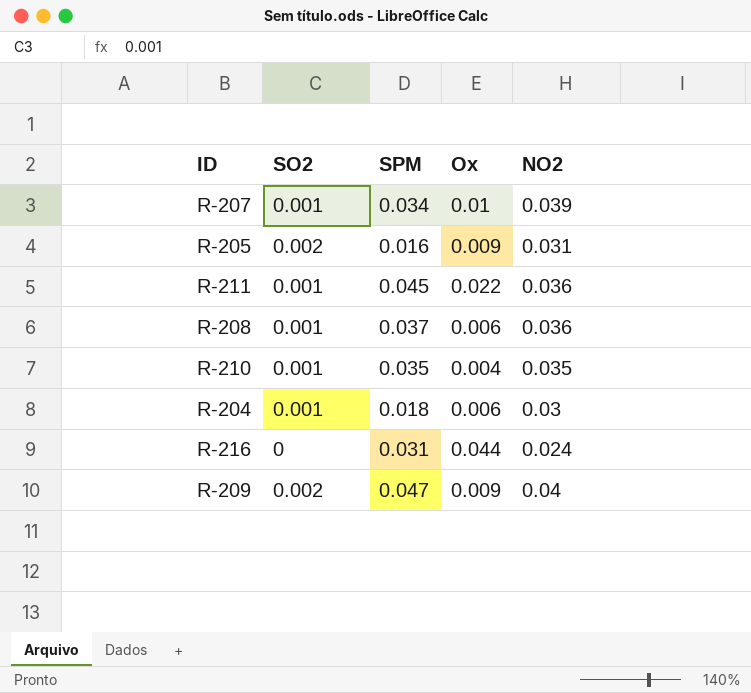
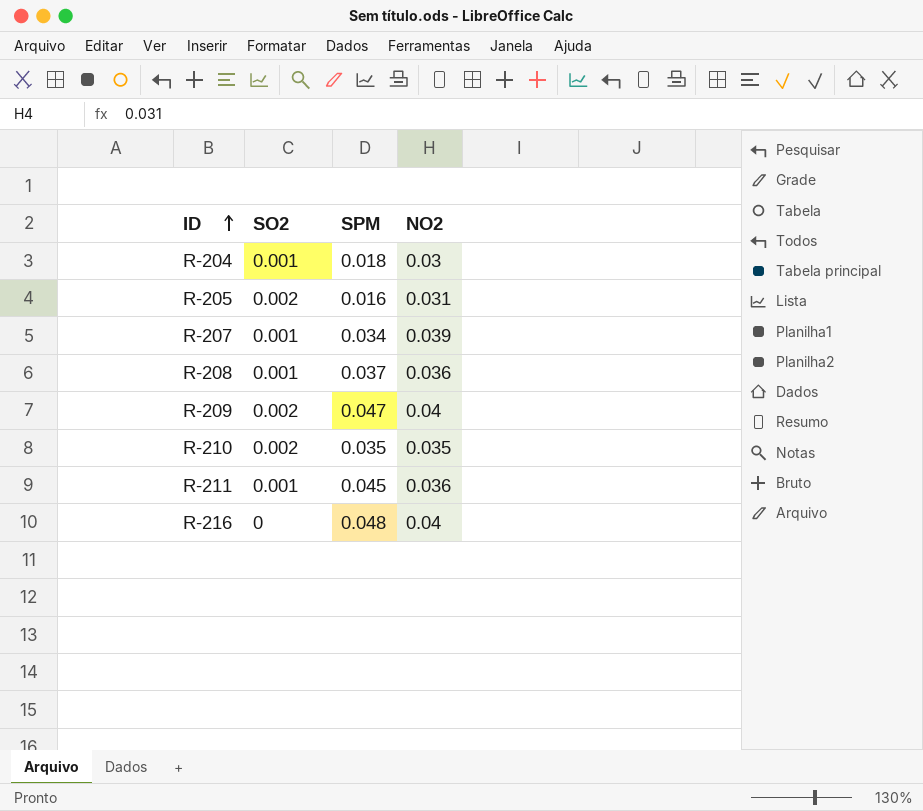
row order: none -> ID ascending
column Ox | position: 4 -> none
R-210 | SO2: 0.001 -> 0.002
R-216 | SPM: 0.031 -> 0.048
R-216 | NO2: 0.024 -> 0.04

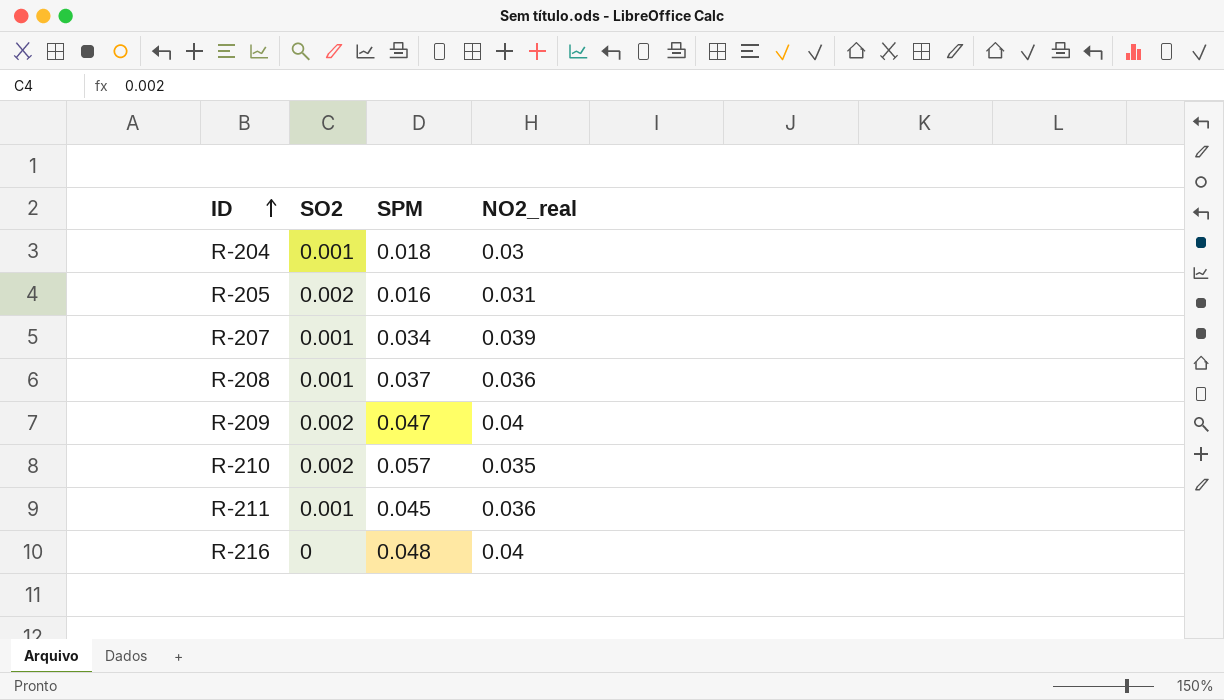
column name: NO2 -> NO2_real
R-210 | SPM: 0.035 -> 0.057

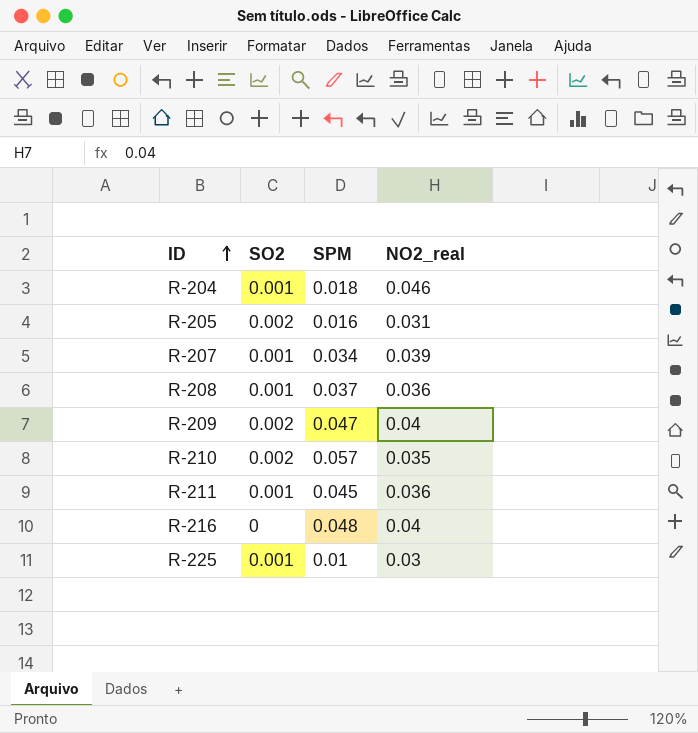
R-204 | NO2_real: 0.03 -> 0.046
row R-225: none -> 0.001 | 0.01 | 0.03

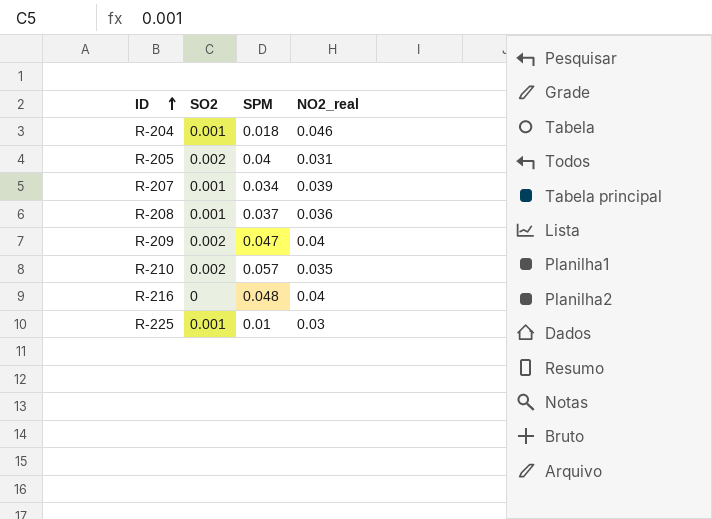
row R-211: 0.001 | 0.045 | 0.036 -> none
R-205 | SPM: 0.016 -> 0.04

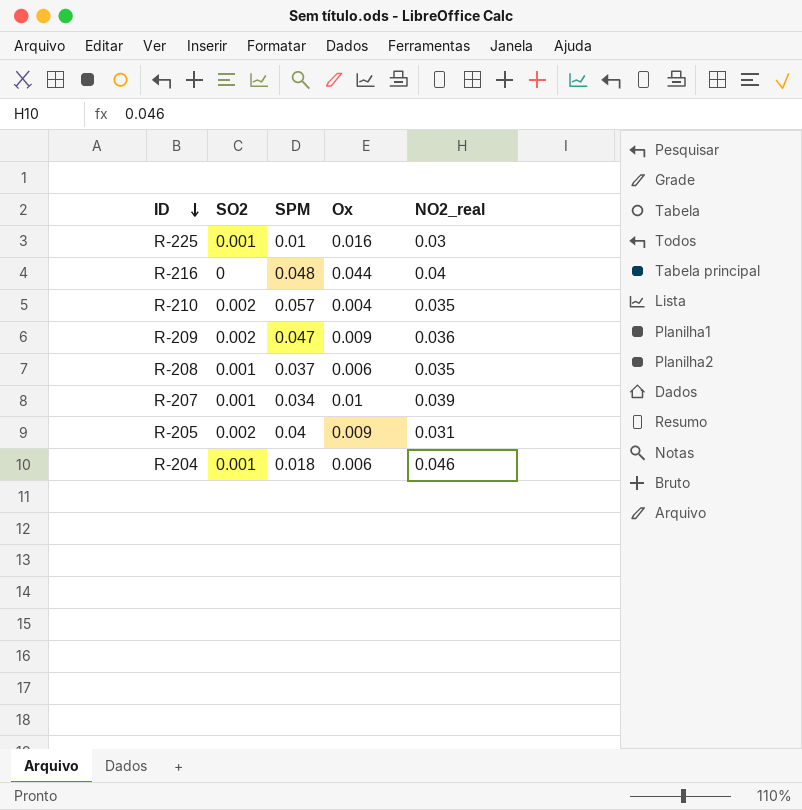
row order: ID ascending -> ID descending
column Ox | position: none -> 4
R-209 | NO2_real: 0.04 -> 0.036
R-208 | NO2_real: 0.036 -> 0.035

